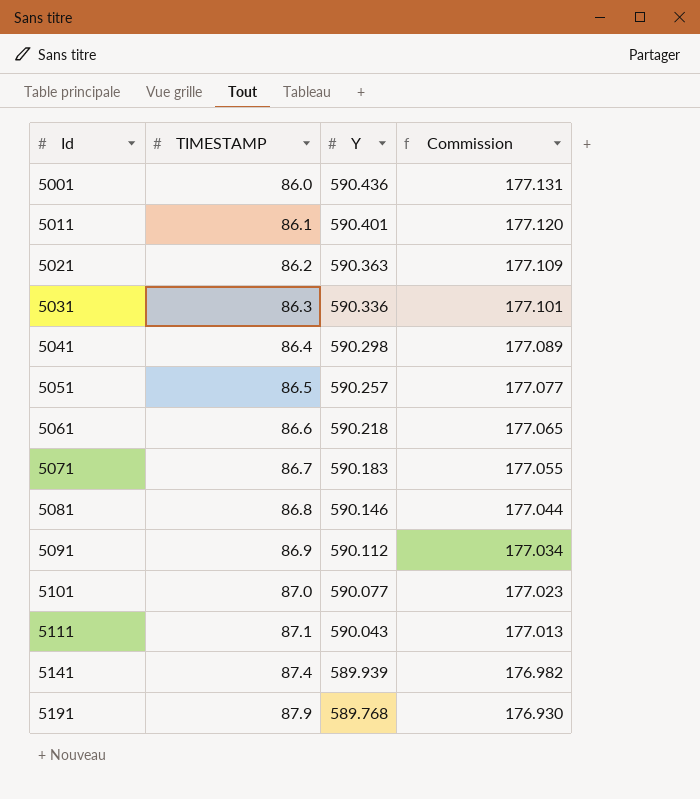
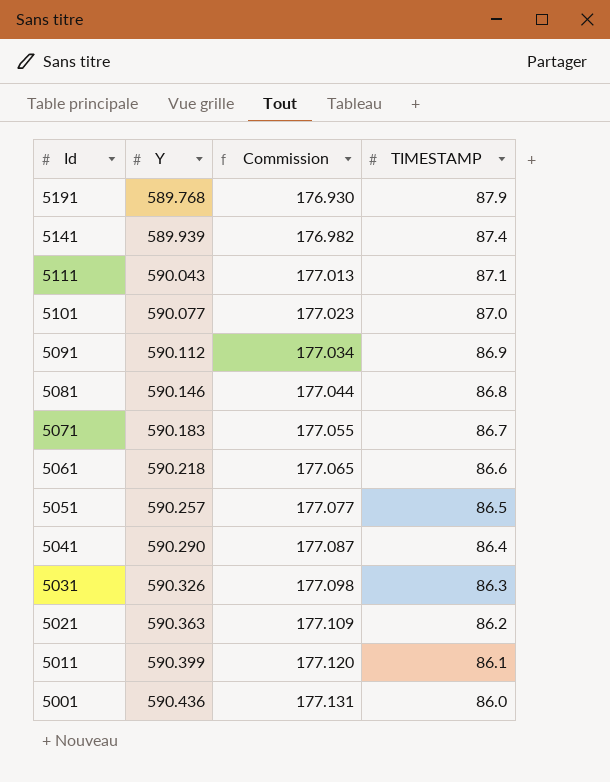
row order: Id ascending -> Id descending
column TIMESTAMP | position: 2 -> 4
5041 | Y: 590.298 -> 590.290
5041 | Commission: 177.089 -> 177.087
5031 | Y: 590.336 -> 590.326
5031 | Commission: 177.101 -> 177.098
5011 | Y: 590.401 -> 590.399

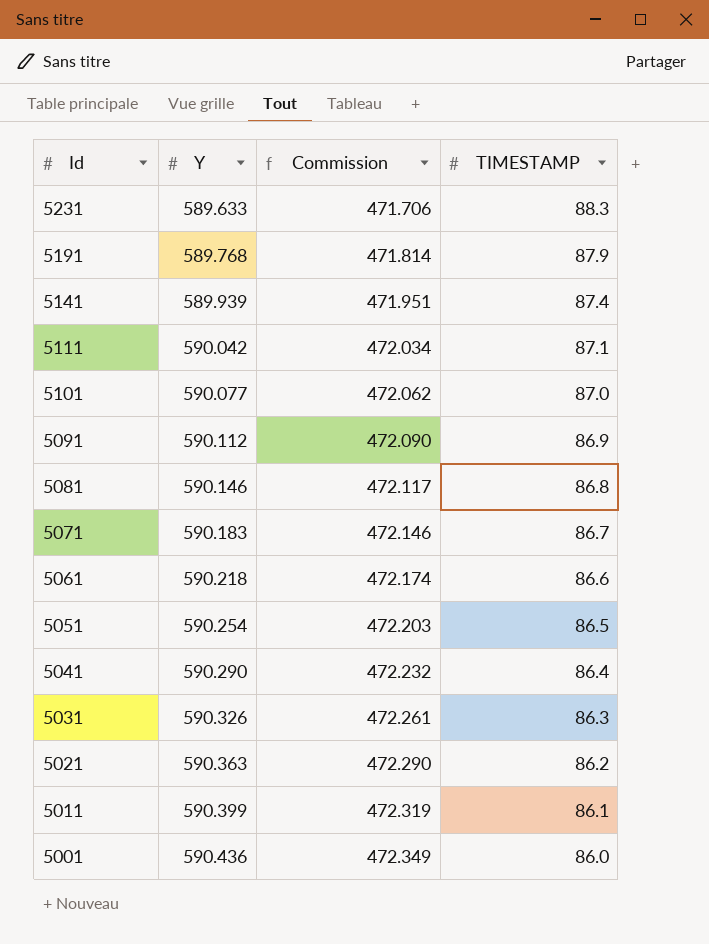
column Commission | formula: [Y] * 0.3 -> [Y] * 0.8
row 5231: none -> 589.633 | 471.706 | 88.3
5111 | Y: 590.043 -> 590.042
5051 | Y: 590.257 -> 590.254

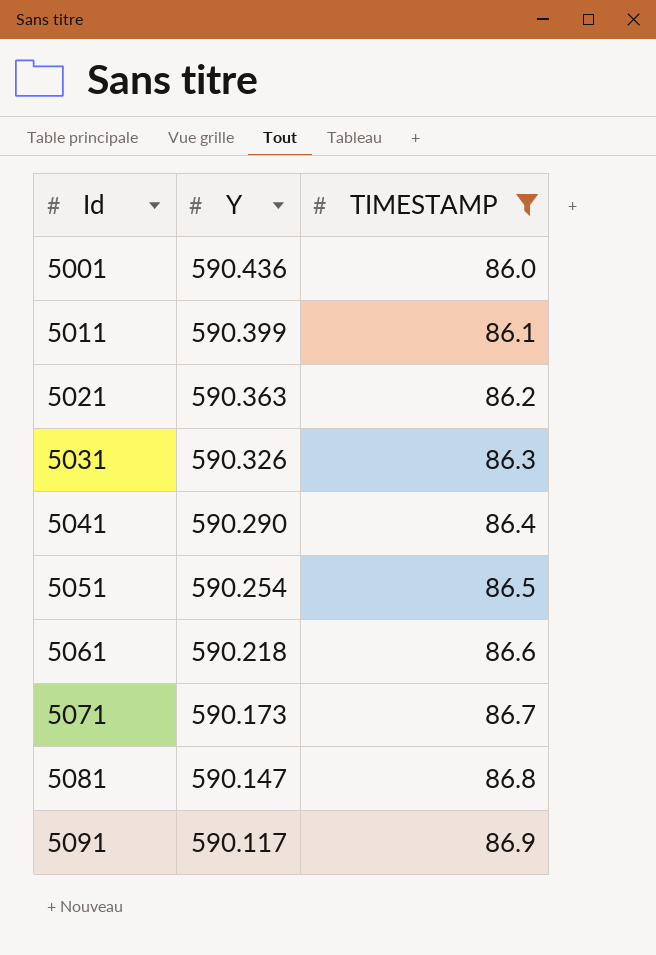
filter: none -> TIMESTAMP <= 86.9
row order: Id descending -> Id ascending
column Commission | formula: [Y] * 0.8 -> none
5071 | Y: 590.183 -> 590.173
5081 | Y: 590.146 -> 590.147
5091 | Y: 590.112 -> 590.117

